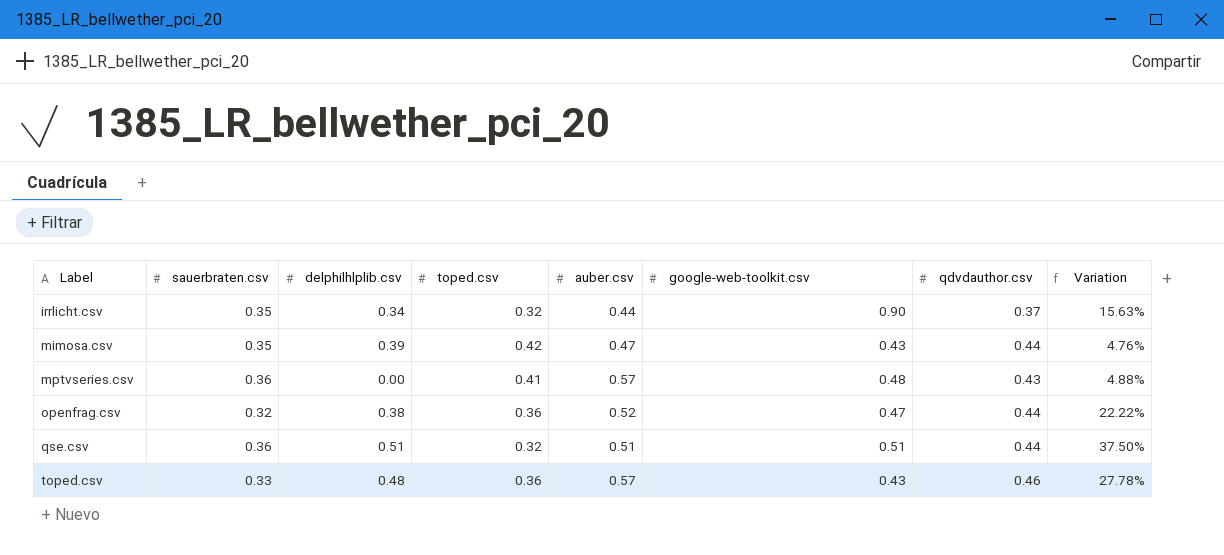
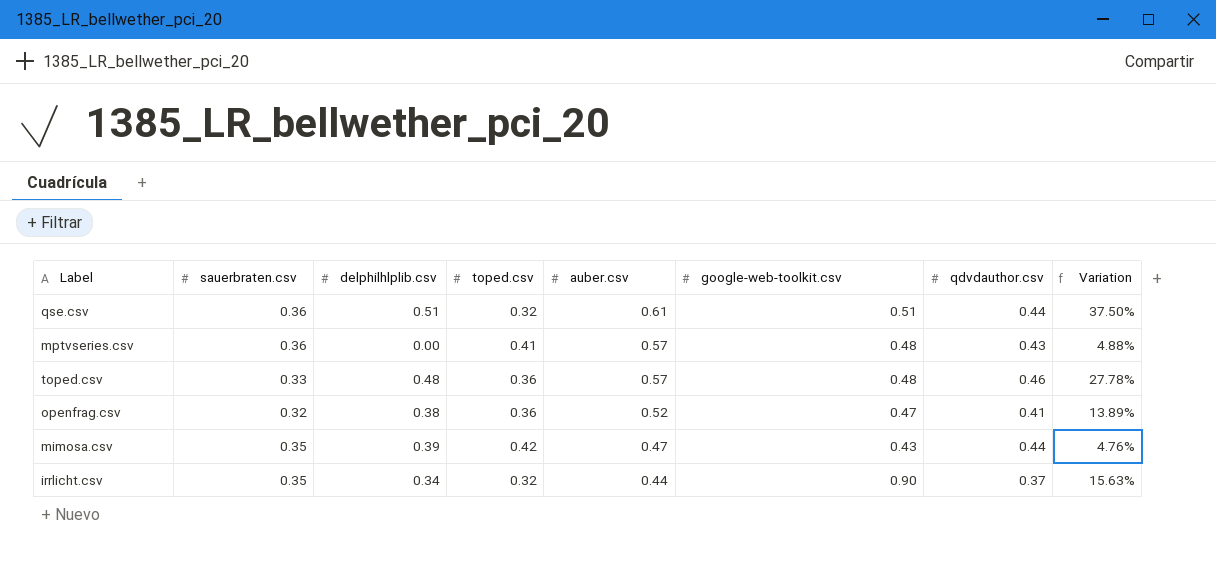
row order: Label ascending -> auber.csv descending
qse.csv | auber.csv: 0.51 -> 0.61
toped.csv | google-web-toolkit.csv: 0.43 -> 0.48
openfrag.csv | qdvdauthor.csv: 0.44 -> 0.41
openfrag.csv | Variation: 22.22% -> 13.89%

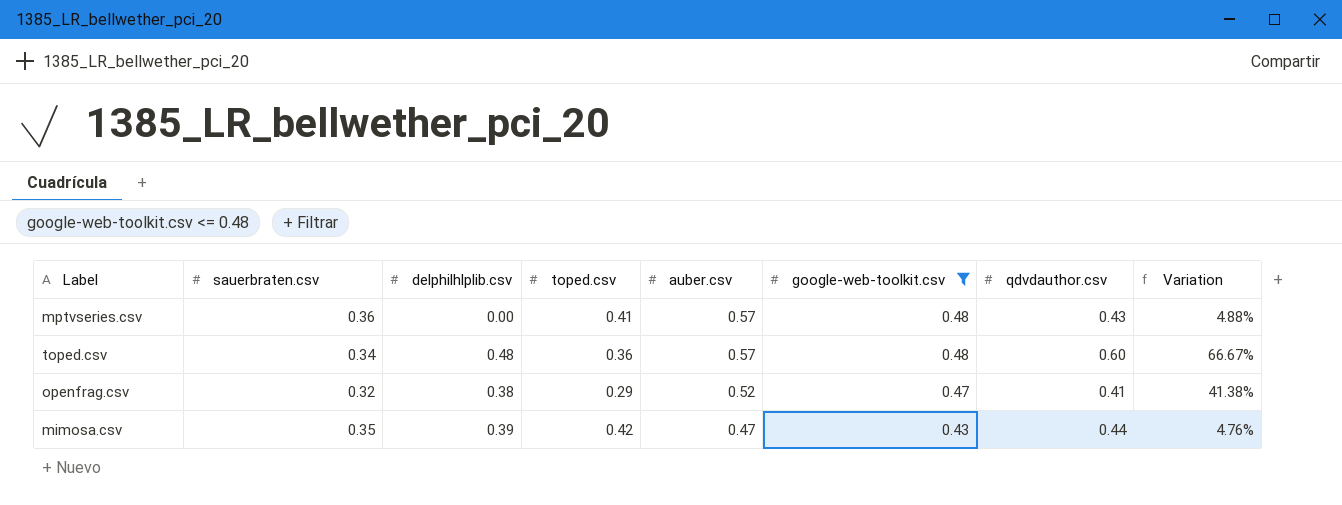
filter: none -> google-web-toolkit.csv <= 0.48
toped.csv | sauerbraten.csv: 0.33 -> 0.34
toped.csv | qdvdauthor.csv: 0.46 -> 0.60
toped.csv | Variation: 27.78% -> 66.67%
openfrag.csv | toped.csv: 0.36 -> 0.29
openfrag.csv | Variation: 13.89% -> 41.38%

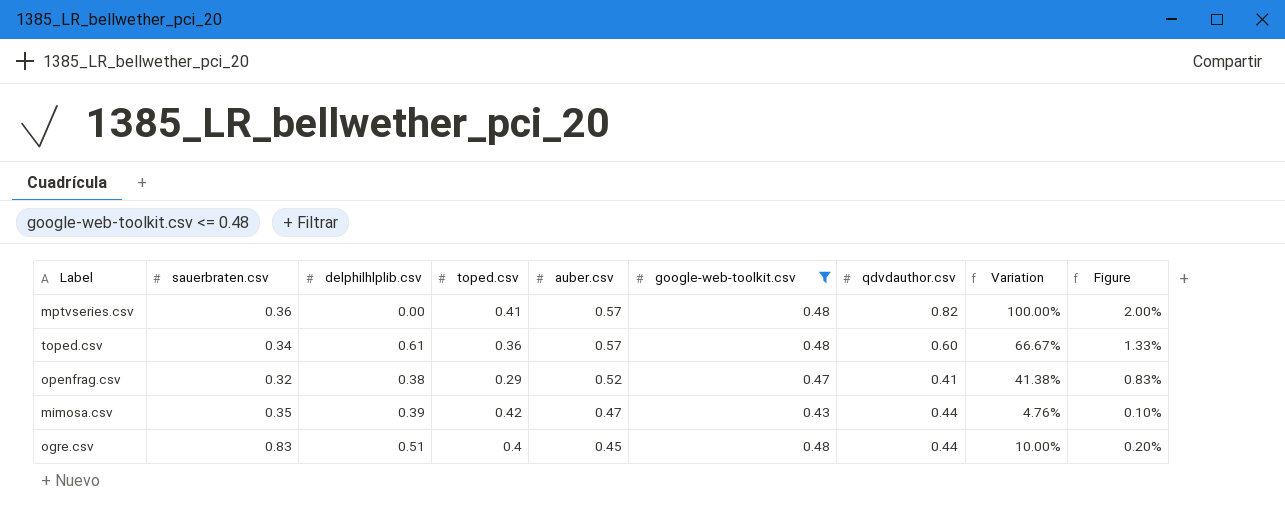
column Figure | formula: none -> [Variation] * 0.02
mptvseries.csv | qdvdauthor.csv: 0.43 -> 0.82
mptvseries.csv | Variation: 4.88% -> 100.00%
toped.csv | delphilhlplib.csv: 0.48 -> 0.61
row ogre.csv: none -> 0.83 | 0.51 | 0.4 | 0.45 | 0.48 | 0.44 | 10.00% | 0.20%

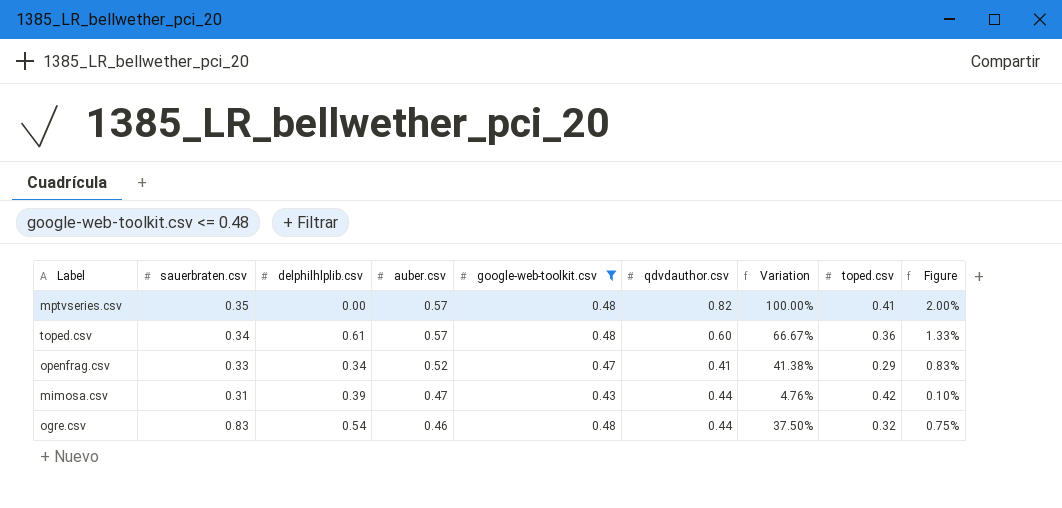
column toped.csv | position: 4 -> 8
mptvseries.csv | sauerbraten.csv: 0.36 -> 0.35
openfrag.csv | sauerbraten.csv: 0.32 -> 0.33
openfrag.csv | delphilhlplib.csv: 0.38 -> 0.34
mimosa.csv | sauerbraten.csv: 0.35 -> 0.31
ogre.csv | delphilhlplib.csv: 0.51 -> 0.54
ogre.csv | auber.csv: 0.45 -> 0.46
ogre.csv | Variation: 10.00% -> 37.50%
ogre.csv | toped.csv: 0.4 -> 0.32
ogre.csv | Figure: 0.20% -> 0.75%

